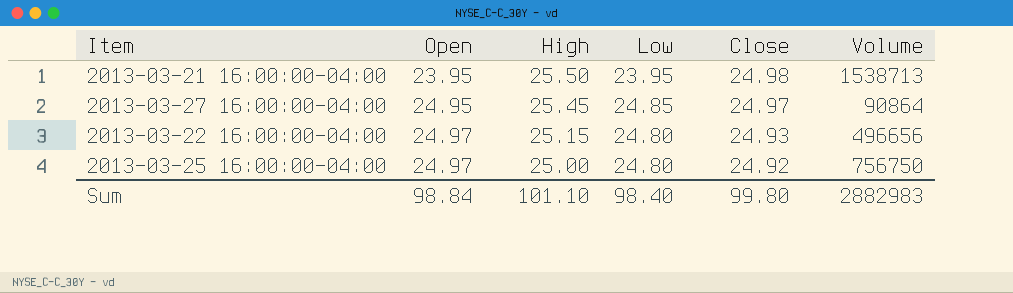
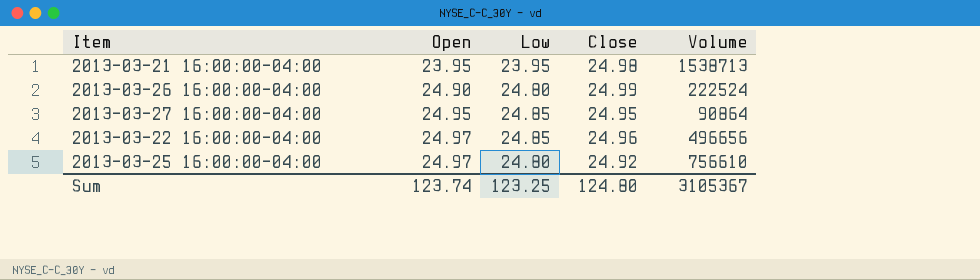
column High | position: 3 -> none
row 2013-03-26 16:00:00-04:00: none -> 24.90 | 24.80 | 24.99 | 222524
2013-03-27 16:00:00-04:00 | Close: 24.97 -> 24.95
2013-03-22 16:00:00-04:00 | Low: 24.80 -> 24.85
2013-03-22 16:00:00-04:00 | Close: 24.93 -> 24.96
2013-03-25 16:00:00-04:00 | Volume: 756750 -> 756610
Sum | Open: 98.84 -> 123.74
Sum | Low: 98.40 -> 123.25
Sum | Close: 99.80 -> 124.80
Sum | Volume: 2882983 -> 3105367

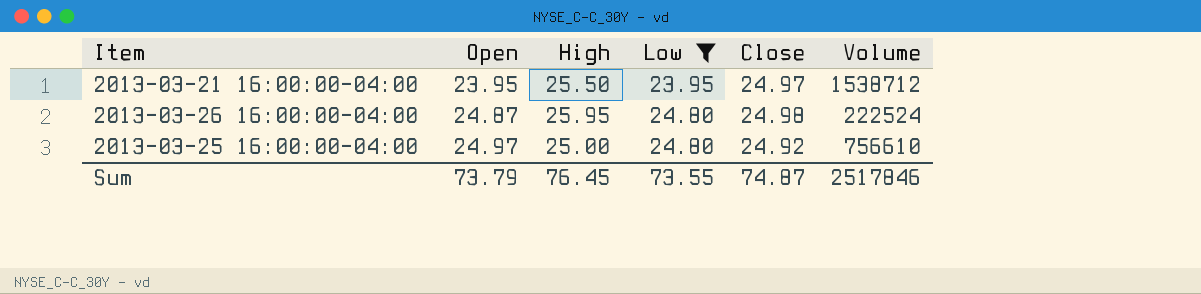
filter: none -> Low != 24.85
column High | position: none -> 3
2013-03-21 16:00:00-04:00 | Close: 24.98 -> 24.97
2013-03-21 16:00:00-04:00 | Volume: 1538713 -> 1538712
2013-03-26 16:00:00-04:00 | Open: 24.90 -> 24.87
2013-03-26 16:00:00-04:00 | Close: 24.99 -> 24.98
Sum | Open: 123.74 -> 73.79
Sum | Low: 123.25 -> 73.55
Sum | Close: 124.80 -> 74.87
Sum | Volume: 3105367 -> 2517846

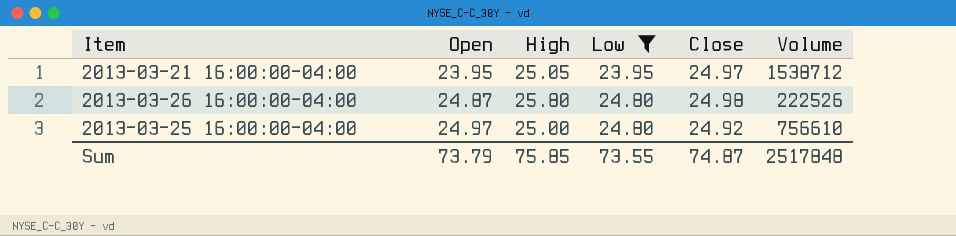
2013-03-21 16:00:00-04:00 | High: 25.50 -> 25.05
2013-03-26 16:00:00-04:00 | High: 25.95 -> 25.80
2013-03-26 16:00:00-04:00 | Volume: 222524 -> 222526
Sum | High: 76.45 -> 75.85
Sum | Volume: 2517846 -> 2517848

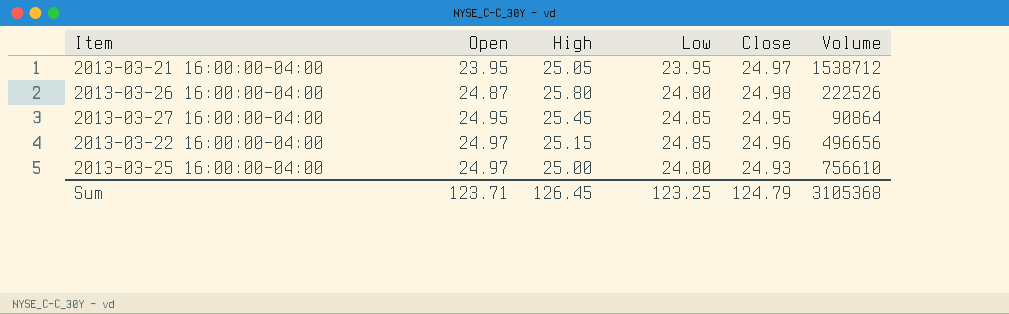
filter: Low != 24.85 -> none
2013-03-25 16:00:00-04:00 | Close: 24.92 -> 24.93
Sum | Open: 73.79 -> 123.71
Sum | High: 75.85 -> 126.45
Sum | Low: 73.55 -> 123.25
Sum | Close: 74.87 -> 124.79
Sum | Volume: 2517848 -> 3105368

